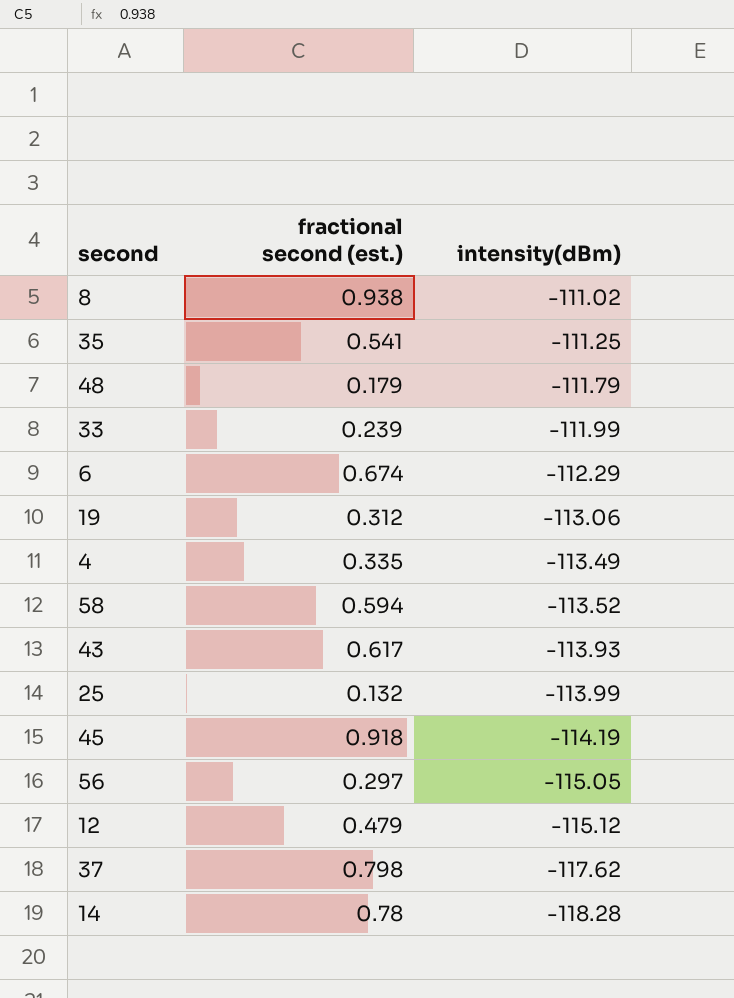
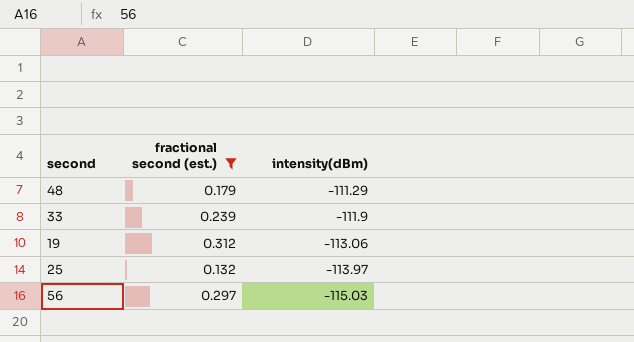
filter: none -> fractional second (est.) <= 0.312
48 | intensity(dBm): -111.79 -> -111.29
33 | intensity(dBm): -111.99 -> -111.9
25 | intensity(dBm): -113.99 -> -113.97
56 | intensity(dBm): -115.05 -> -115.03

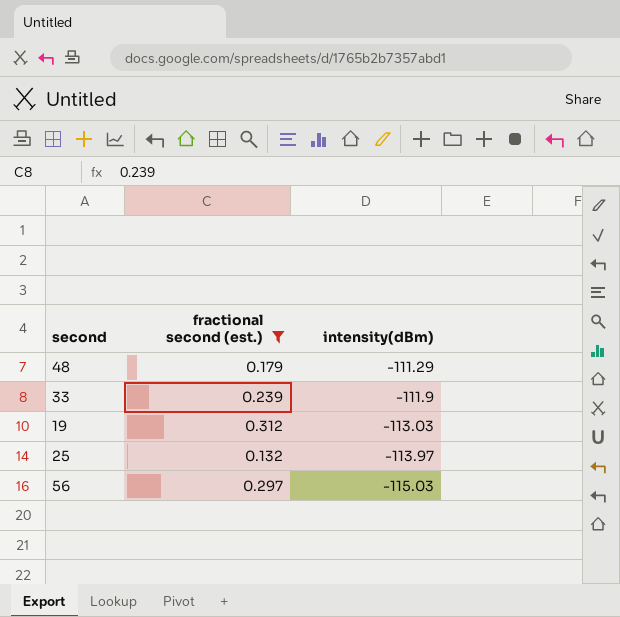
19 | intensity(dBm): -113.06 -> -113.03

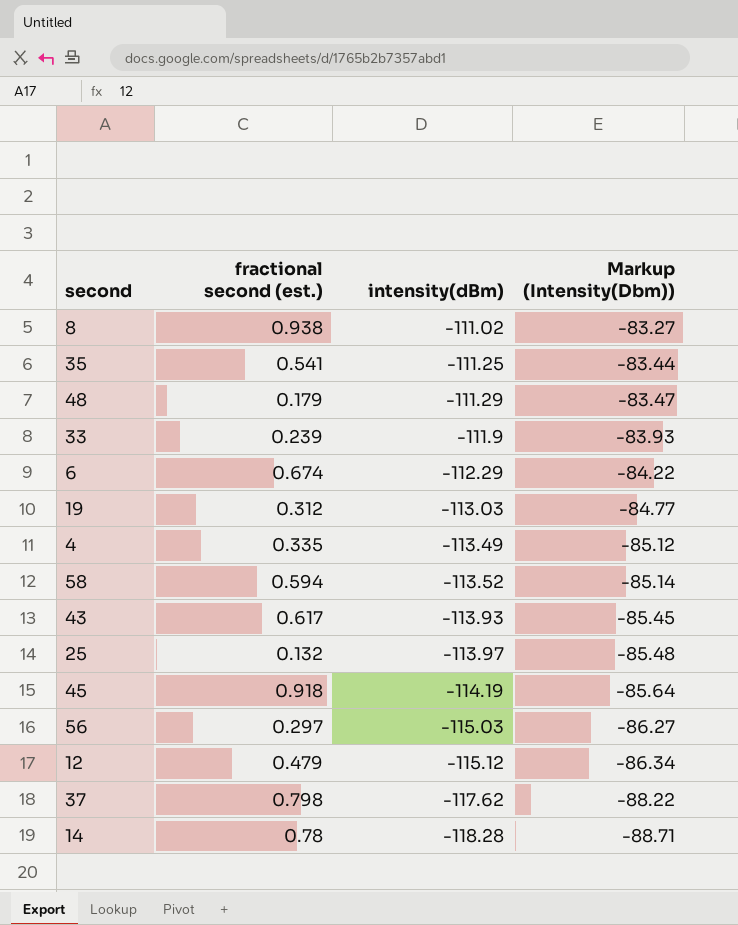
filter: fractional second (est.) <= 0.312 -> none
column Markup (Intensity(Dbm)) | formula: none -> [intensity(dBm)] * 0.75

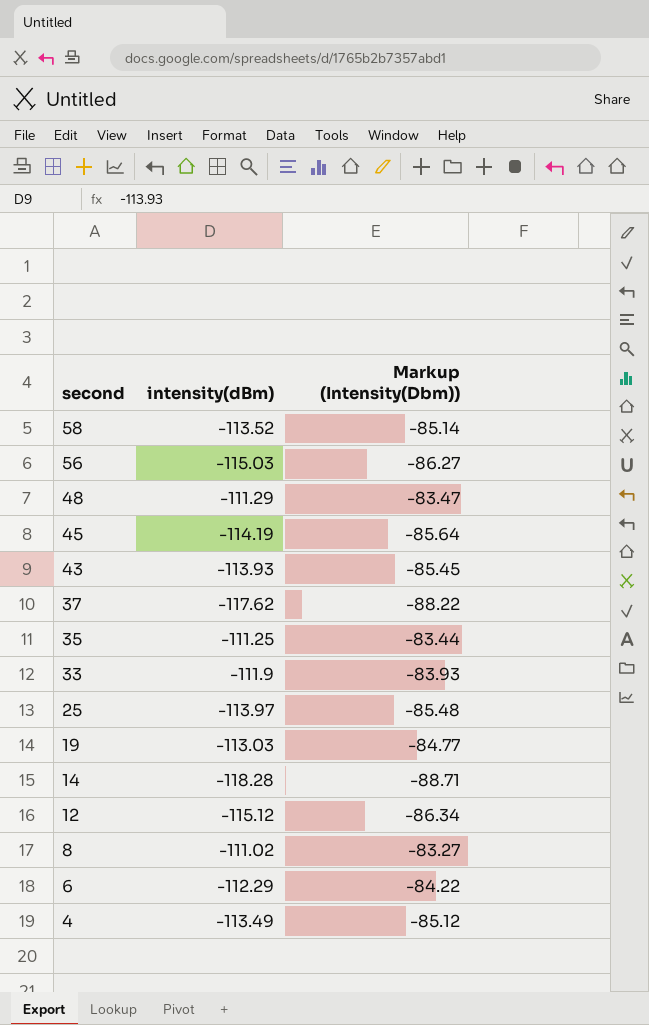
row order: intensity(dBm) descending -> second descending
column fractional second (est.) | position: 2 -> none

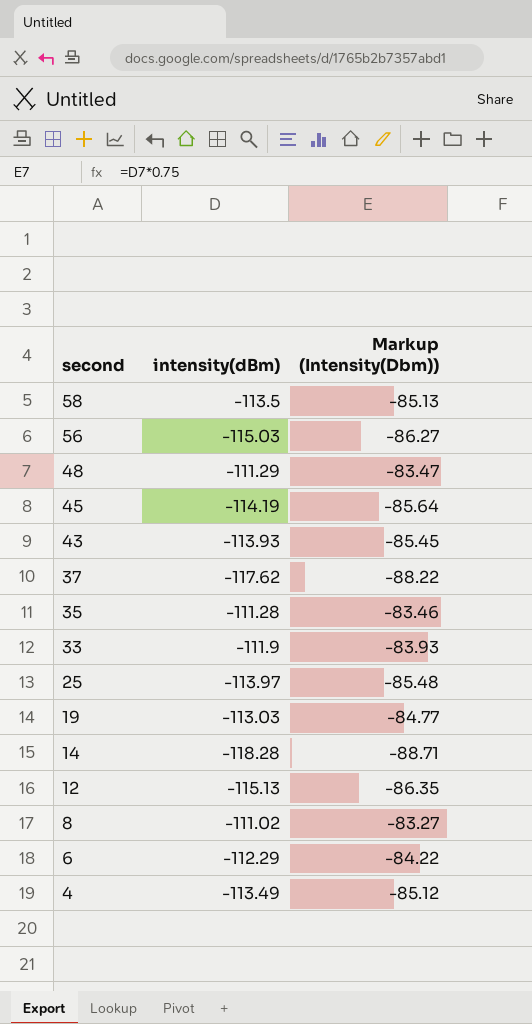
58 | intensity(dBm): -113.52 -> -113.5
58 | Markup (Intensity(Dbm)): -85.14 -> -85.13
35 | intensity(dBm): -111.25 -> -111.28
35 | Markup (Intensity(Dbm)): -83.44 -> -83.46
12 | intensity(dBm): -115.12 -> -115.13
12 | Markup (Intensity(Dbm)): -86.34 -> -86.35

